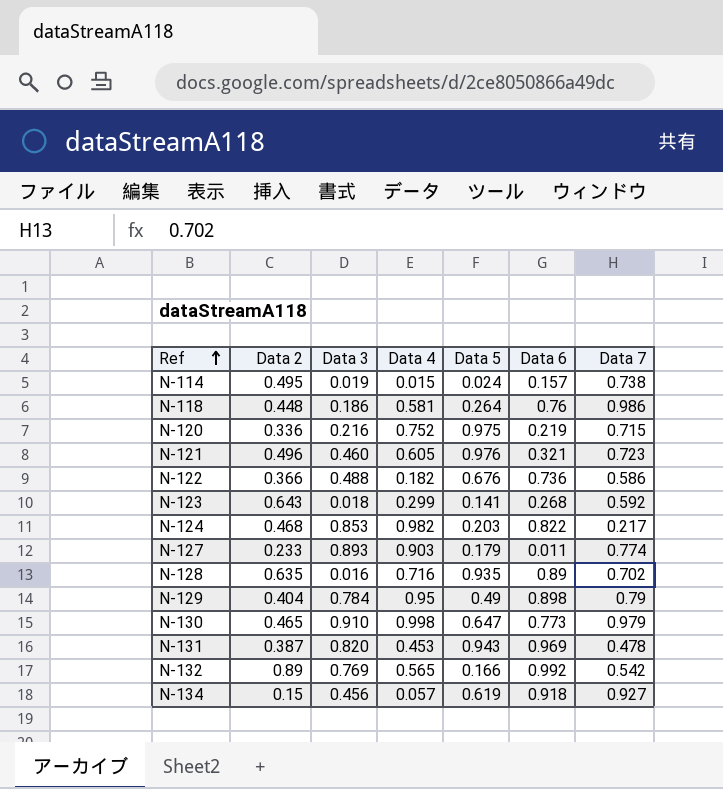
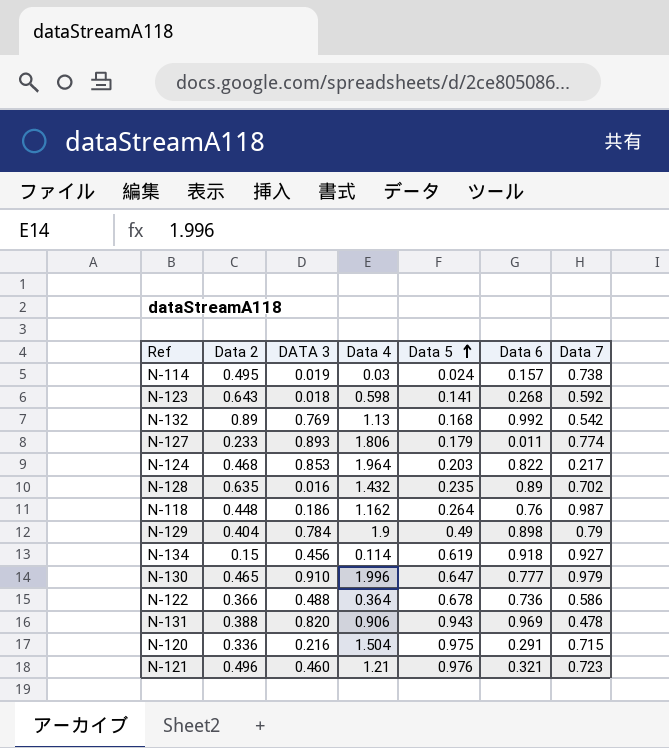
row order: Ref ascending -> Data 5 ascending
column name: Data 3 -> DATA 3
N-114 | Data 4: 0.015 -> 0.03
N-123 | Data 4: 0.299 -> 0.598
N-132 | Data 4: 0.565 -> 1.13
N-132 | Data 5: 0.166 -> 0.168
N-127 | Data 4: 0.903 -> 1.806
N-124 | Data 4: 0.982 -> 1.964
N-128 | Data 4: 0.716 -> 1.432
N-128 | Data 5: 0.935 -> 0.235
N-118 | Data 4: 0.581 -> 1.162
N-118 | Data 7: 0.986 -> 0.987
N-129 | Data 4: 0.95 -> 1.9
N-134 | Data 4: 0.057 -> 0.114
N-130 | Data 4: 0.998 -> 1.996
N-130 | Data 6: 0.773 -> 0.777
N-122 | Data 4: 0.182 -> 0.364
N-122 | Data 5: 0.676 -> 0.678
N-131 | Data 2: 0.387 -> 0.388
N-131 | Data 4: 0.453 -> 0.906
N-120 | Data 4: 0.752 -> 1.504
N-120 | Data 6: 0.219 -> 0.291
N-121 | Data 4: 0.605 -> 1.21

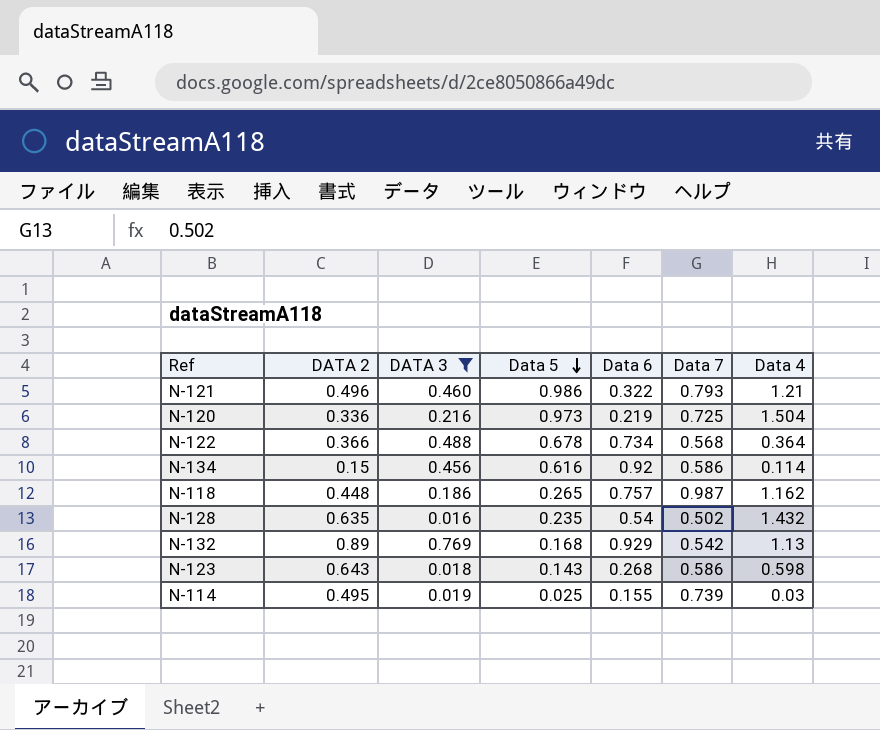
filter: none -> DATA 3 <= 0.769
row order: Data 5 ascending -> Data 5 descending
column name: Data 2 -> DATA 2
column Data 4 | position: 4 -> 7
N-121 | Data 5: 0.976 -> 0.986
N-121 | Data 6: 0.321 -> 0.322
N-121 | Data 7: 0.723 -> 0.793
N-120 | Data 5: 0.975 -> 0.973
N-120 | Data 6: 0.291 -> 0.219
N-120 | Data 7: 0.715 -> 0.725
N-122 | Data 6: 0.736 -> 0.734
N-122 | Data 7: 0.586 -> 0.568
N-134 | Data 5: 0.619 -> 0.616
N-134 | Data 6: 0.918 -> 0.92
N-134 | Data 7: 0.927 -> 0.586
N-118 | Data 5: 0.264 -> 0.265
N-118 | Data 6: 0.76 -> 0.757
N-128 | Data 6: 0.89 -> 0.54
N-128 | Data 7: 0.702 -> 0.502
N-132 | Data 6: 0.992 -> 0.929
N-123 | Data 5: 0.141 -> 0.143
N-123 | Data 7: 0.592 -> 0.586
N-114 | Data 5: 0.024 -> 0.025
N-114 | Data 6: 0.157 -> 0.155
N-114 | Data 7: 0.738 -> 0.739

